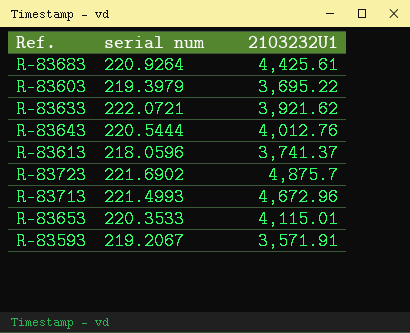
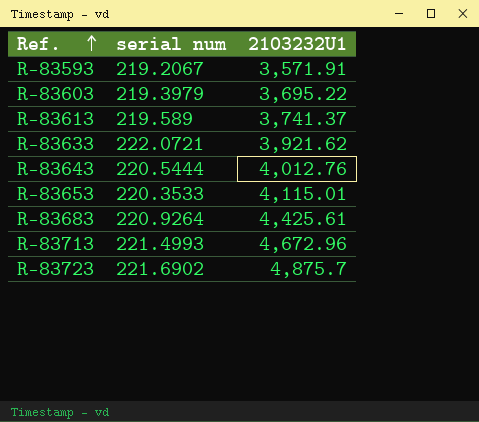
row order: none -> Ref. ascending
R-83613 | serial num: 218.0596 -> 219.589

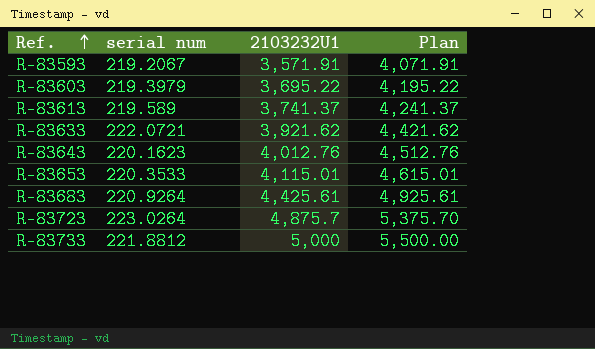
column Plan | formula: none -> [2103232U1] + 500
row R-83713: 221.4993 | 4,672.96 -> none
R-83643 | serial num: 220.5444 -> 220.1623
R-83723 | serial num: 221.6902 -> 223.0264
row R-83733: none -> 221.8812 | 5,000 | 5,500.00

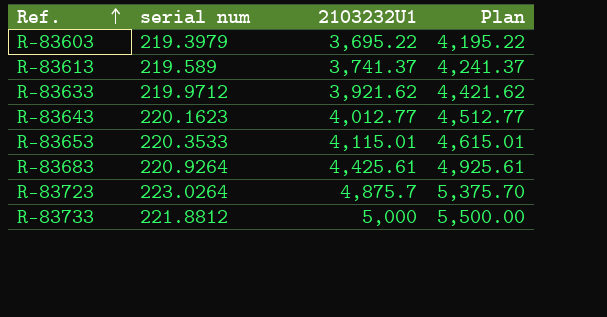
row R-83593: 219.2067 | 3,571.91 | 4,071.91 -> none
R-83633 | serial num: 222.0721 -> 219.9712
R-83643 | 2103232U1: 4,012.76 -> 4,012.77
R-83643 | Plan: 4,512.76 -> 4,512.77

